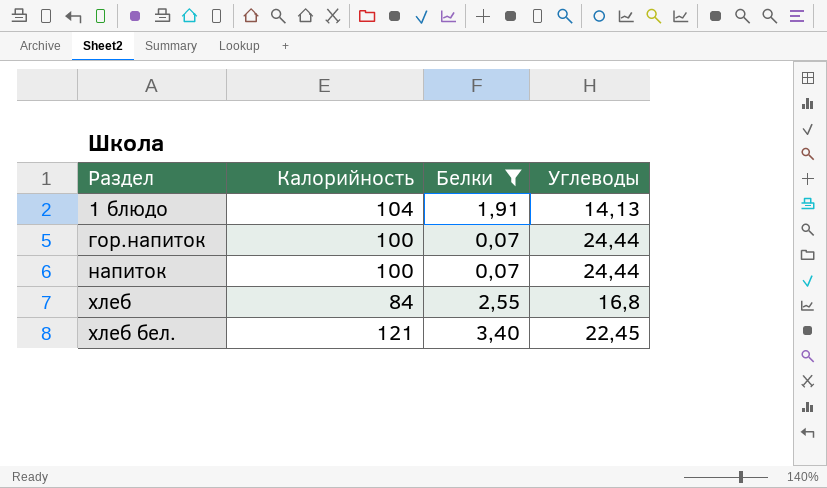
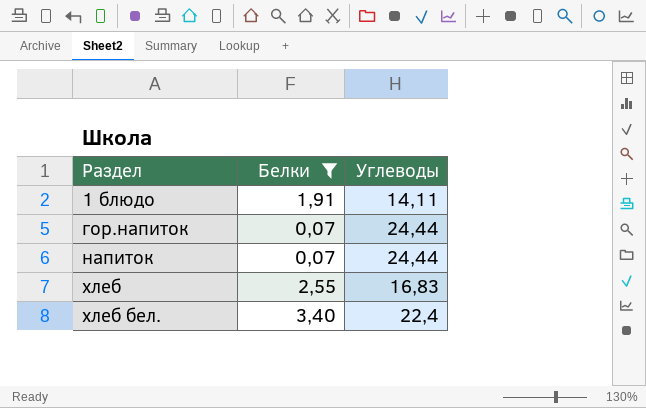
column Калорийность | position: 2 -> none
1 блюдо | Углеводы: 14,13 -> 14,11
хлеб | Углеводы: 16,8 -> 16,83
хлеб бел. | Углеводы: 22,45 -> 22,4

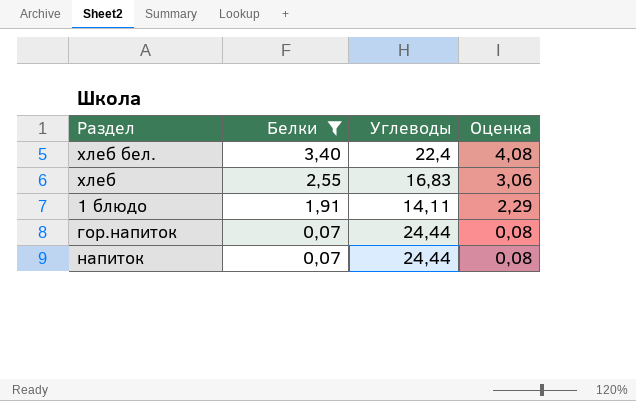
row order: Раздел ascending -> Белки descending
column Оценка | formula: none -> [Белки] * 1,2

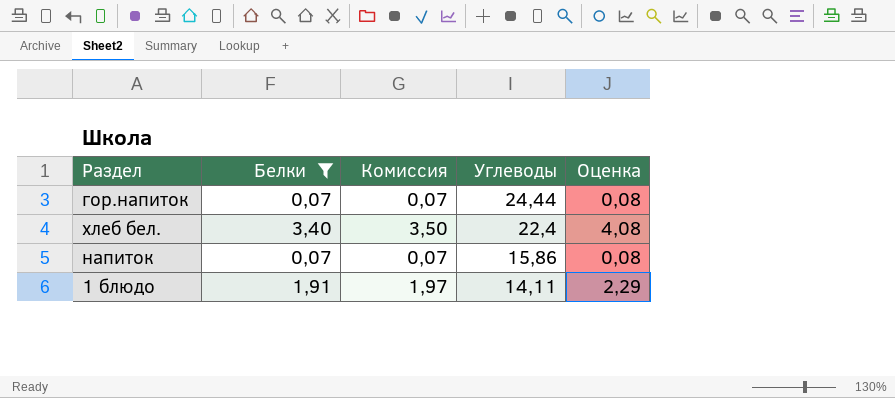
row order: Белки descending -> Углеводы descending
column Комиссия | formula: none -> [Белки] * 1,03
row хлеб: 2,55 | 16,83 | 3,06 -> none
напиток | Углеводы: 24,44 -> 15,86

